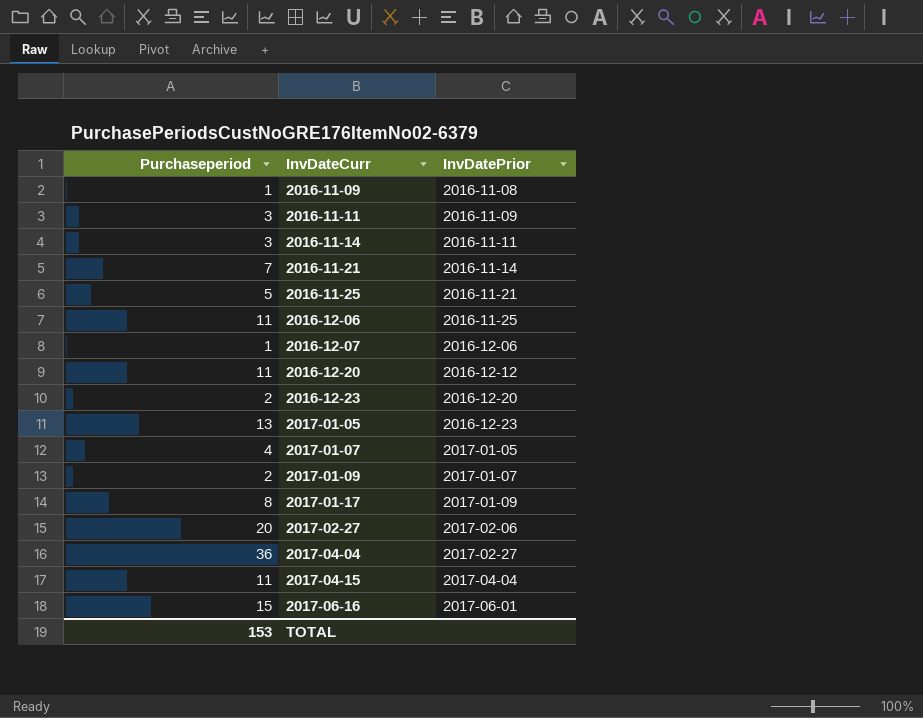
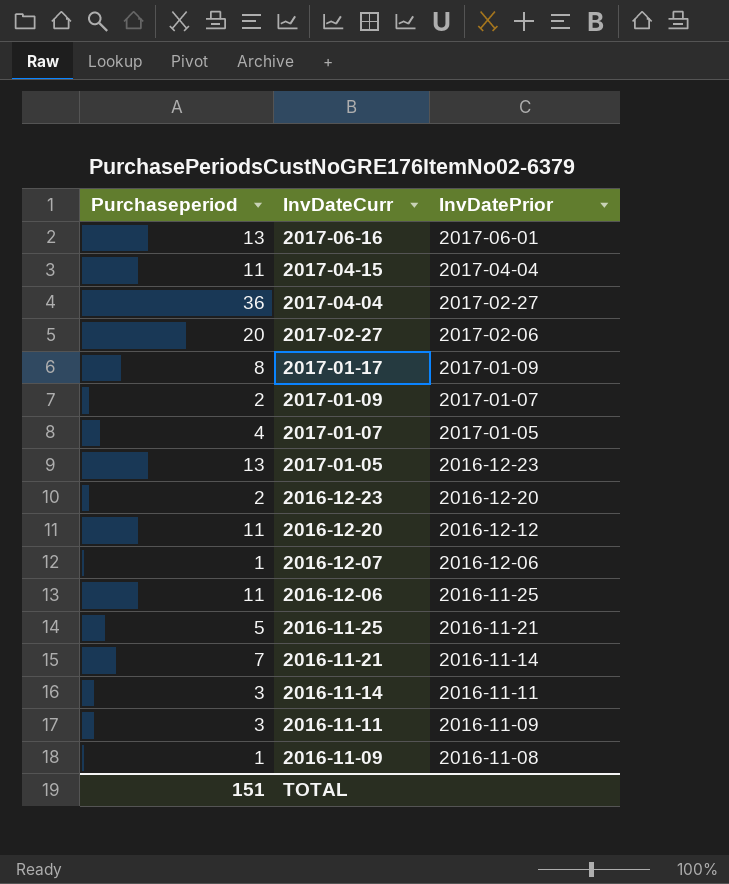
row order: InvDateCurr ascending -> InvDateCurr descending
2017-06-16 | Purchaseperiod: 15 -> 13
TOTAL | Purchaseperiod: 153 -> 151

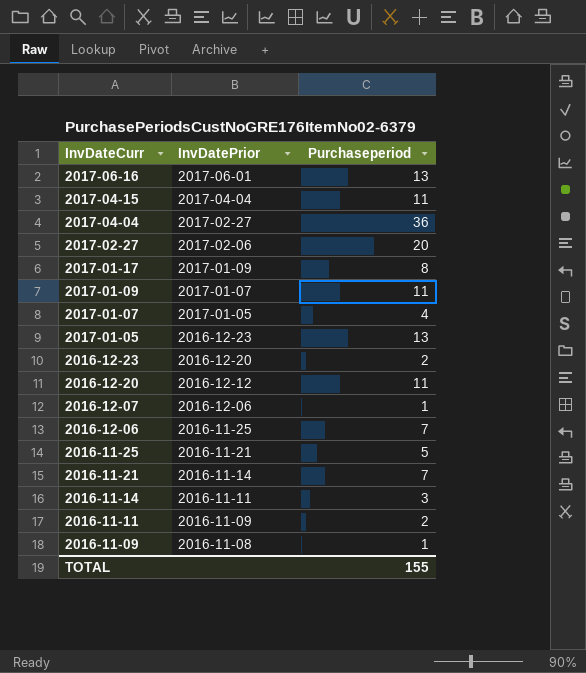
column Purchaseperiod | position: 1 -> 3
2017-01-09 | Purchaseperiod: 2 -> 11
2016-12-06 | Purchaseperiod: 11 -> 7
2016-11-11 | Purchaseperiod: 3 -> 2
TOTAL | Purchaseperiod: 151 -> 155

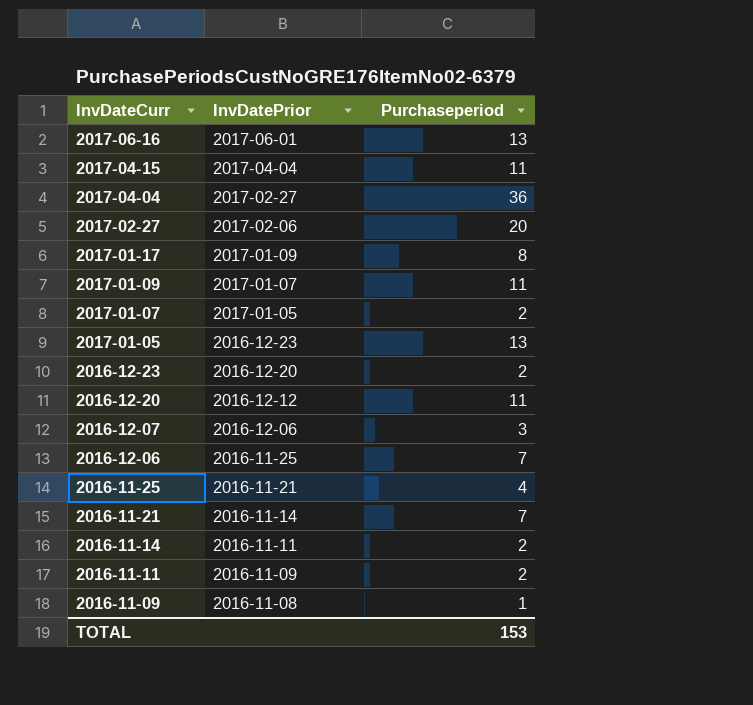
2017-01-07 | Purchaseperiod: 4 -> 2
2016-12-07 | Purchaseperiod: 1 -> 3
2016-11-25 | Purchaseperiod: 5 -> 4
2016-11-14 | Purchaseperiod: 3 -> 2
TOTAL | Purchaseperiod: 155 -> 153

